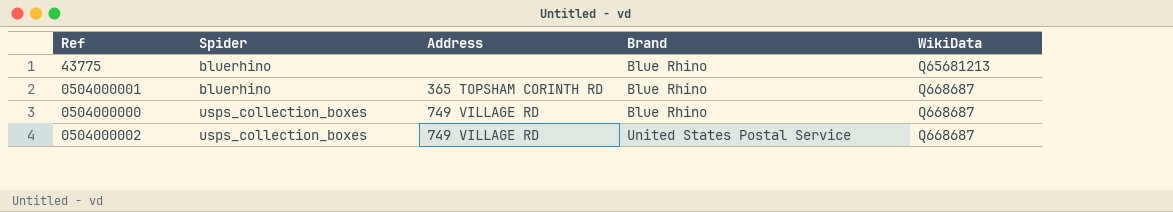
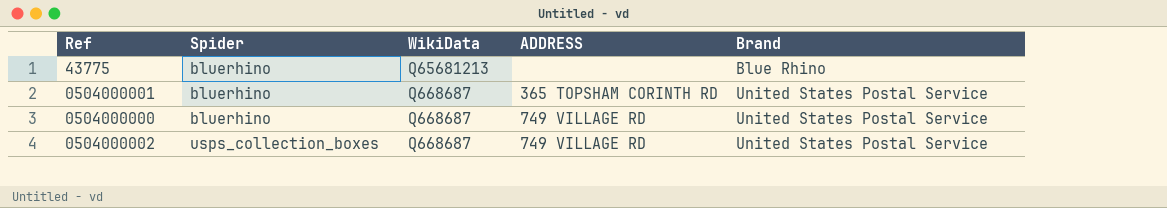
column WikiData | position: 5 -> 3
column name: Address -> ADDRESS
0504000001 | Brand: Blue Rhino -> United States Postal Service
0504000000 | Spider: usps_collection_boxes -> bluerhino
0504000000 | Brand: Blue Rhino -> United States Postal Service

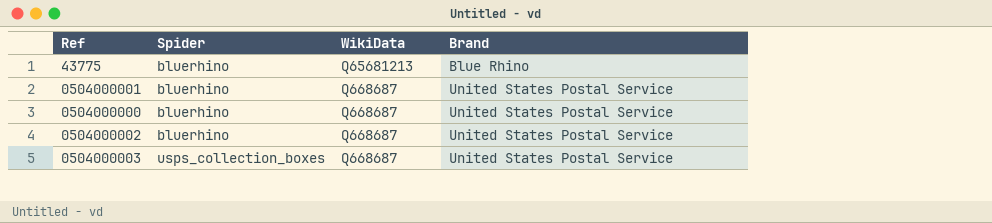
column ADDRESS | position: 4 -> none
0504000002 | Spider: usps_collection_boxes -> bluerhino
row 0504000003: none -> usps_collection_boxes | Q668687 | United States Postal Service

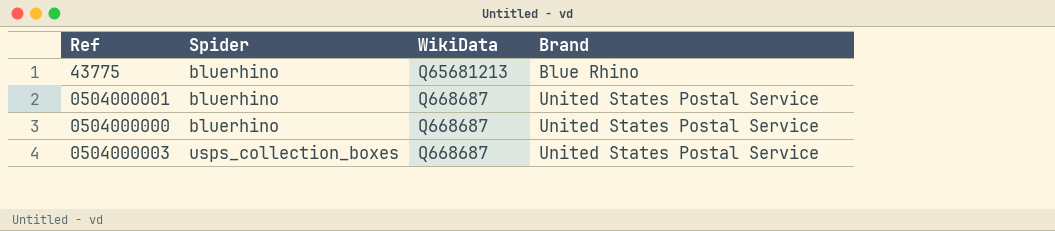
row 0504000002: bluerhino | Q668687 | United States Postal Service -> none

